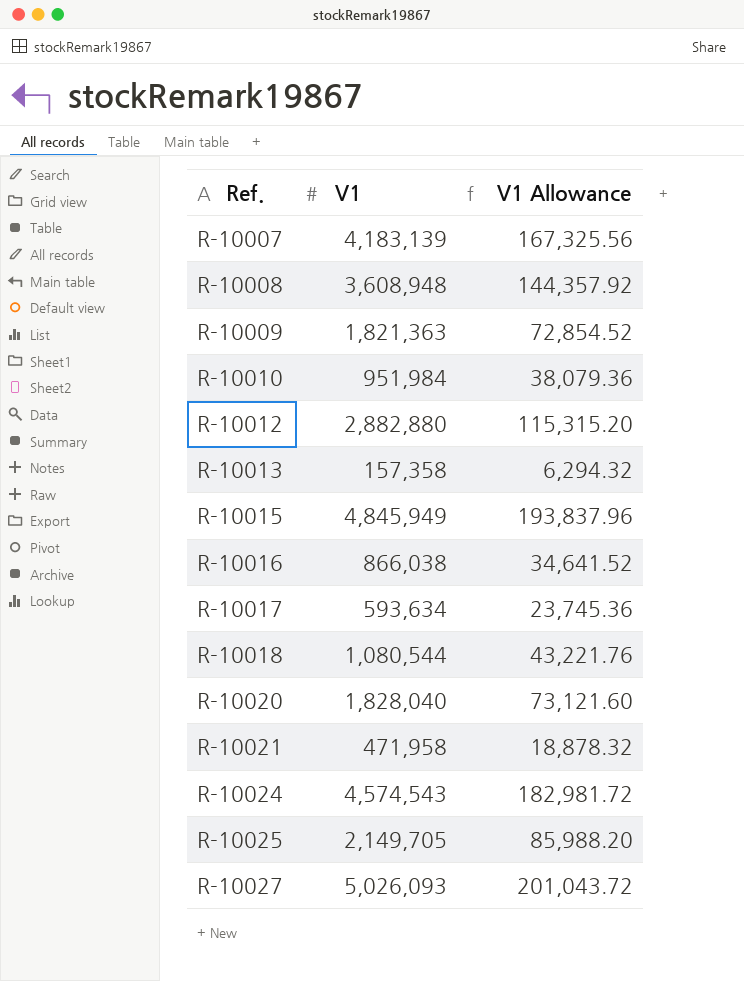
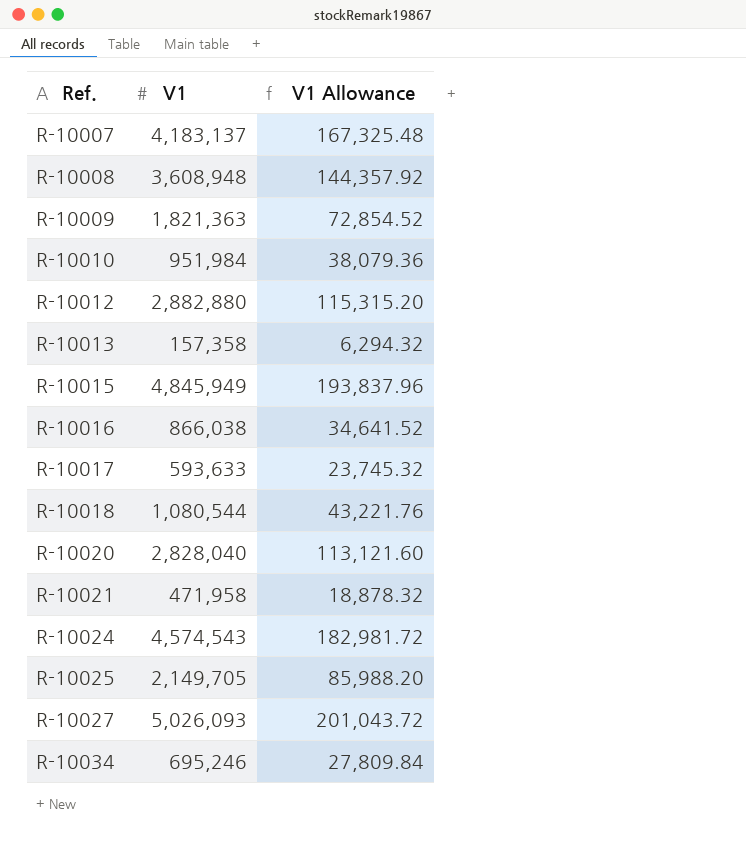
R-10007 | V1: 4,183,139 -> 4,183,137
R-10007 | V1 Allowance: 167,325.56 -> 167,325.48
R-10017 | V1: 593,634 -> 593,633
R-10017 | V1 Allowance: 23,745.36 -> 23,745.32
R-10020 | V1: 1,828,040 -> 2,828,040
R-10020 | V1 Allowance: 73,121.60 -> 113,121.60
row R-10034: none -> 695,246 | 27,809.84

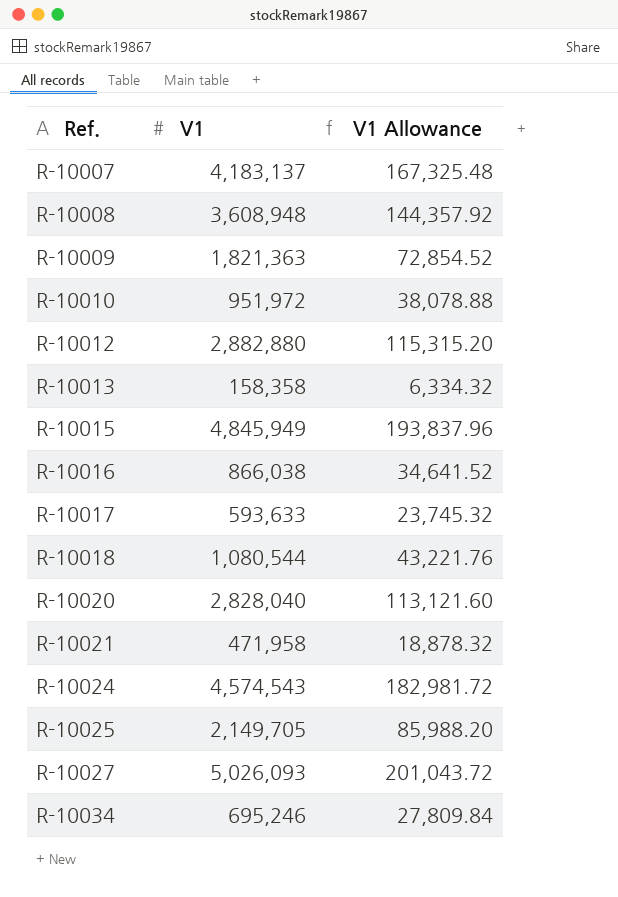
R-10010 | V1: 951,984 -> 951,972
R-10010 | V1 Allowance: 38,079.36 -> 38,078.88
R-10013 | V1: 157,358 -> 158,358
R-10013 | V1 Allowance: 6,294.32 -> 6,334.32

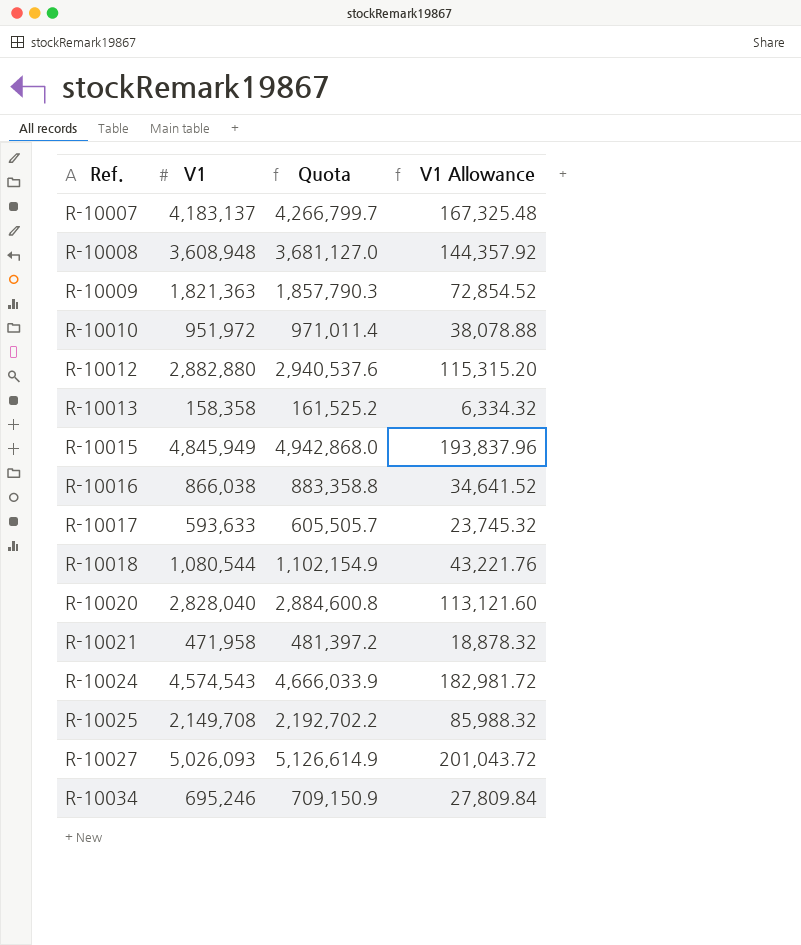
column Quota | formula: none -> [V1] * 1.02
R-10025 | V1: 2,149,705 -> 2,149,708
R-10025 | V1 Allowance: 85,988.20 -> 85,988.32

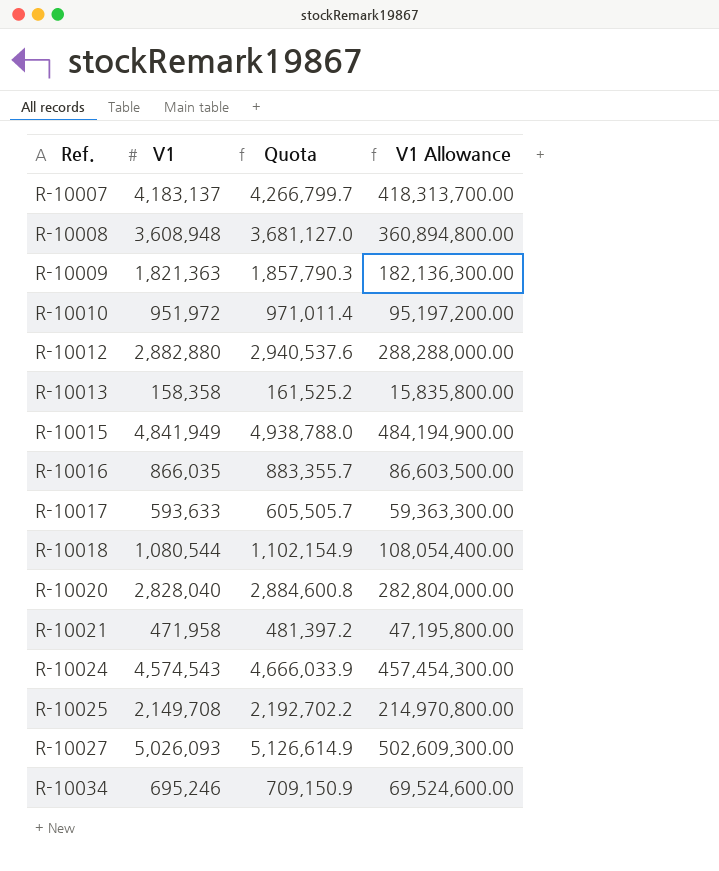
column V1 Allowance | formula: [V1] * 0.04 -> [V1] * 100
R-10015 | V1: 4,845,949 -> 4,841,949
R-10015 | Quota: 4,942,868.0 -> 4,938,788.0
R-10016 | V1: 866,038 -> 866,035
R-10016 | Quota: 883,358.8 -> 883,355.7

